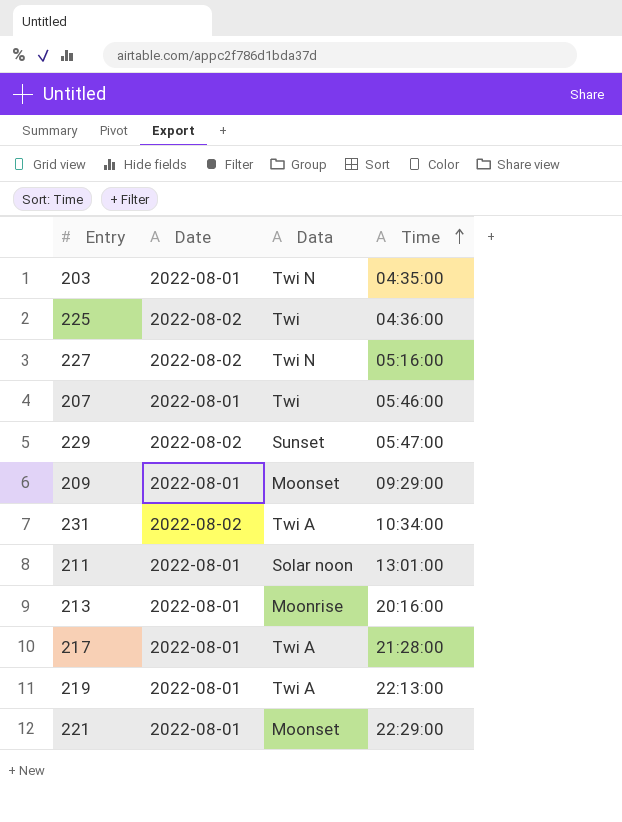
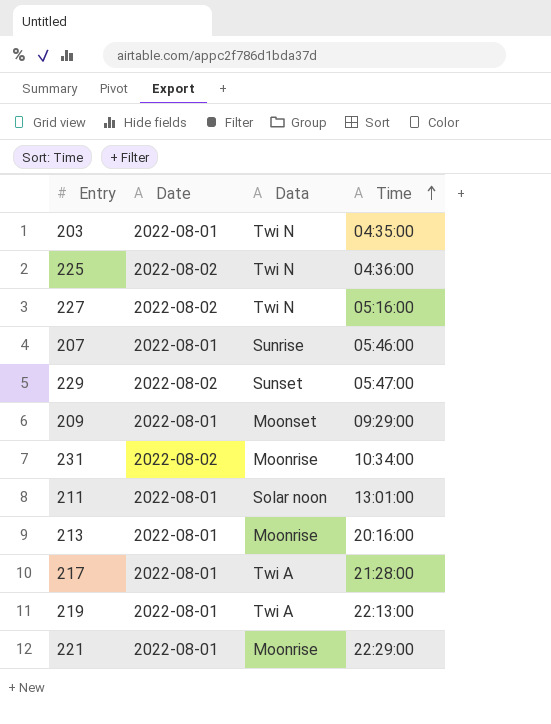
225 | Data: Twi -> Twi N
207 | Data: Twi -> Sunrise
231 | Data: Twi A -> Moonrise
221 | Data: Moonset -> Moonrise

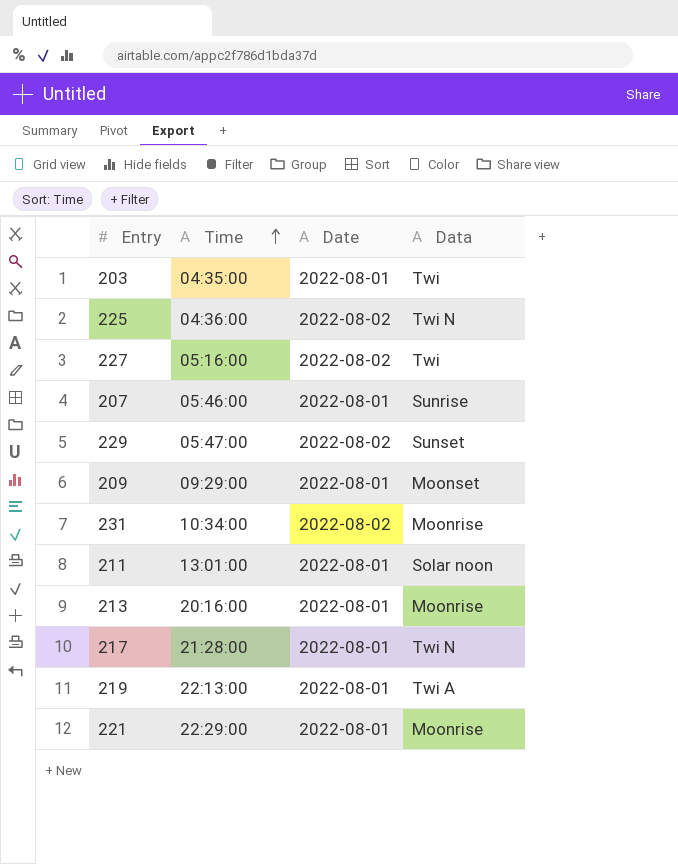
column Time | position: 4 -> 2
203 | Data: Twi N -> Twi
227 | Data: Twi N -> Twi
217 | Data: Twi A -> Twi N

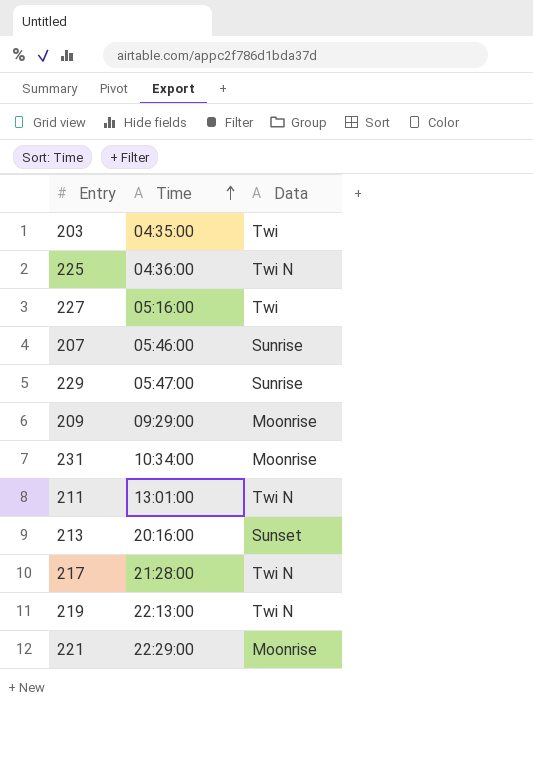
column Date | position: 3 -> none
229 | Data: Sunset -> Sunrise
209 | Data: Moonset -> Moonrise
211 | Data: Solar noon -> Twi N
213 | Data: Moonrise -> Sunset
219 | Data: Twi A -> Twi N

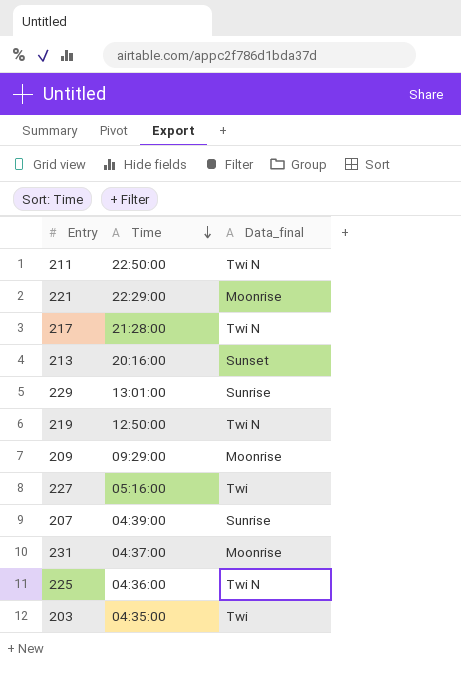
row order: Time ascending -> Time descending
column name: Data -> Data_final
211 | Time: 13:01:00 -> 22:50:00
229 | Time: 05:47:00 -> 13:01:00
219 | Time: 22:13:00 -> 12:50:00
207 | Time: 05:46:00 -> 04:39:00
231 | Time: 10:34:00 -> 04:37:00

